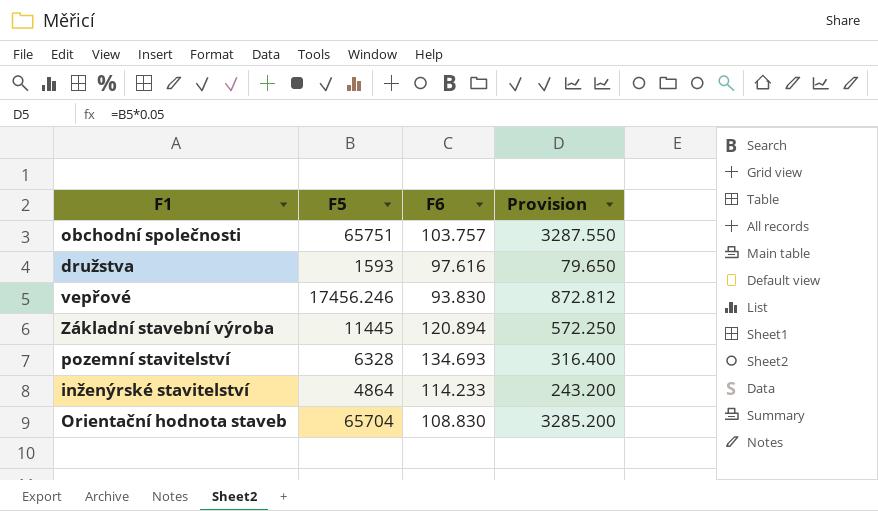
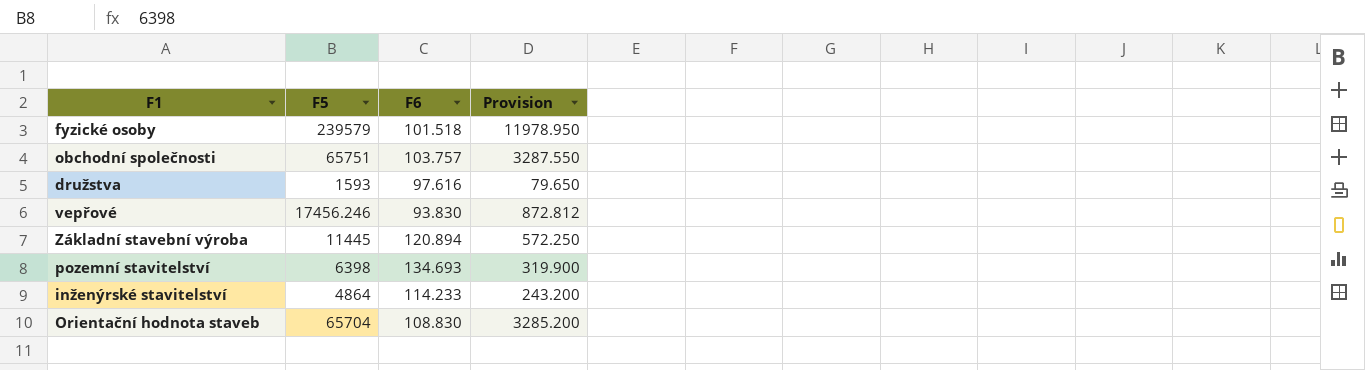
row fyzické osoby: none -> 239579 | 101.518 | 11978.950
pozemní stavitelství | F5: 6328 -> 6398
pozemní stavitelství | Provision: 316.400 -> 319.900

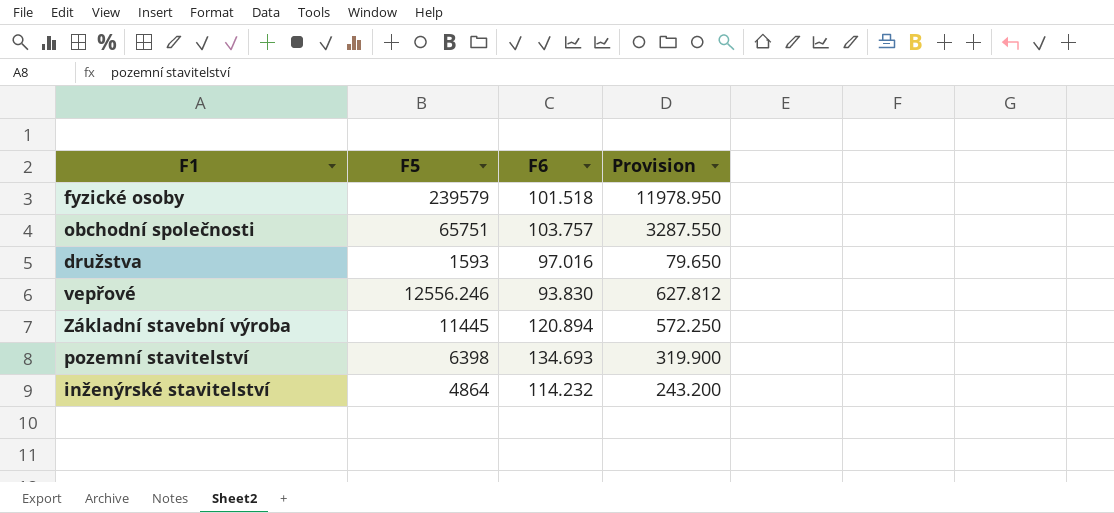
row Orientační hodnota staveb: 65704 | 108.830 | 3285.200 -> none
družstva | F6: 97.616 -> 97.016
vepřové | F5: 17456.246 -> 12556.246
vepřové | Provision: 872.812 -> 627.812
inženýrské stavitelství | F6: 114.233 -> 114.232

